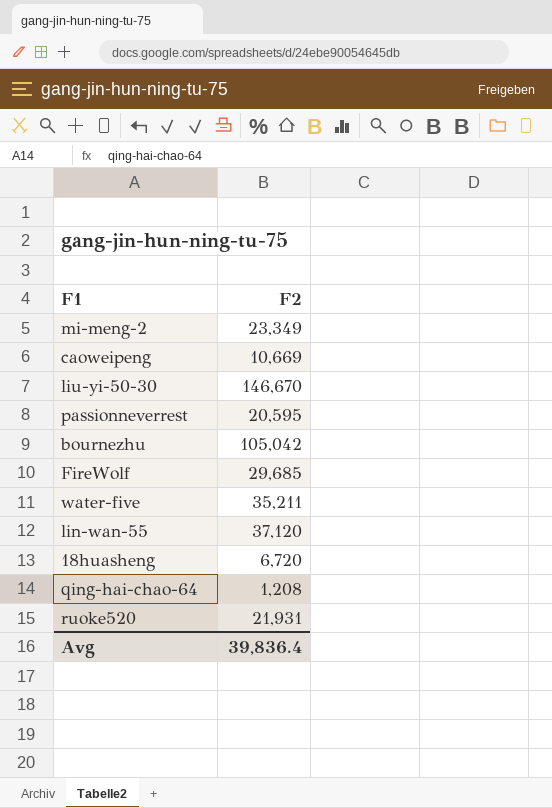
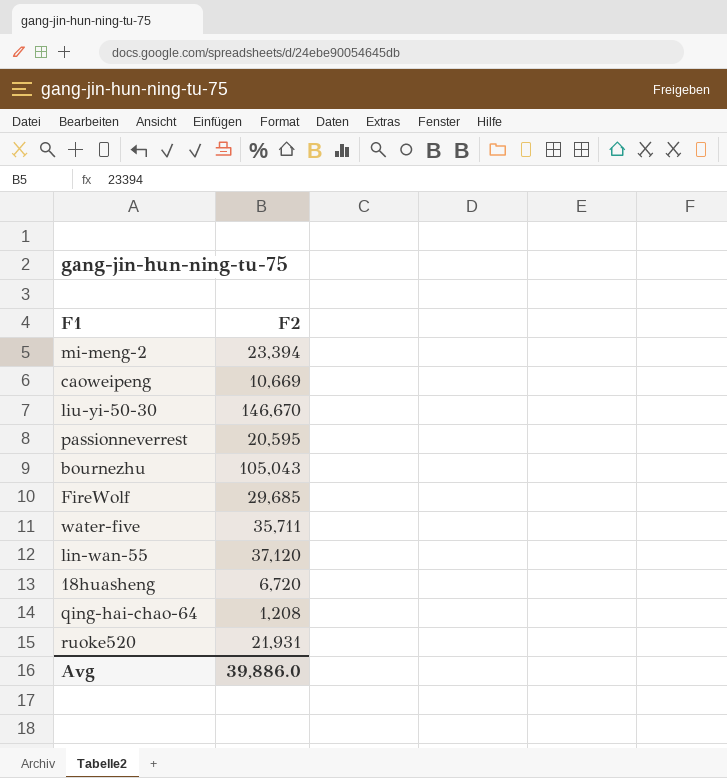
mi-meng-2 | F2: 23,349 -> 23,394
bournezhu | F2: 105,042 -> 105,043
water-five | F2: 35,211 -> 35,711
Avg | F2: 39,836.4 -> 39,886.0

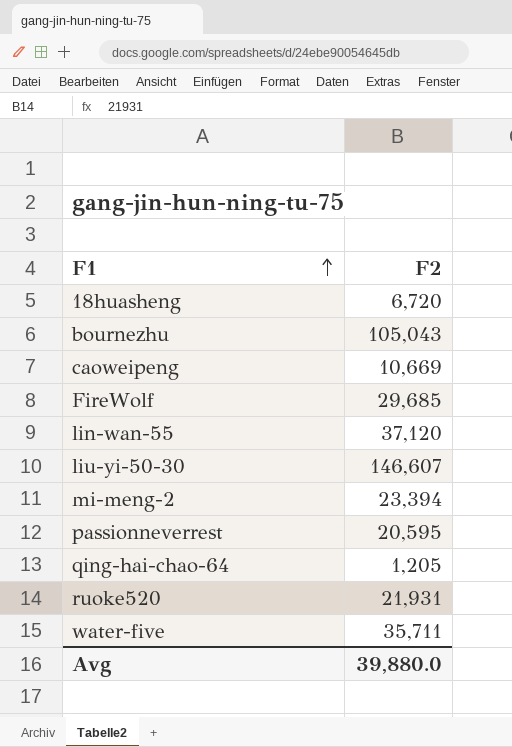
row order: none -> F1 ascending
liu-yi-50-30 | F2: 146,670 -> 146,607
qing-hai-chao-64 | F2: 1,208 -> 1,205
Avg | F2: 39,886.0 -> 39,880.0

